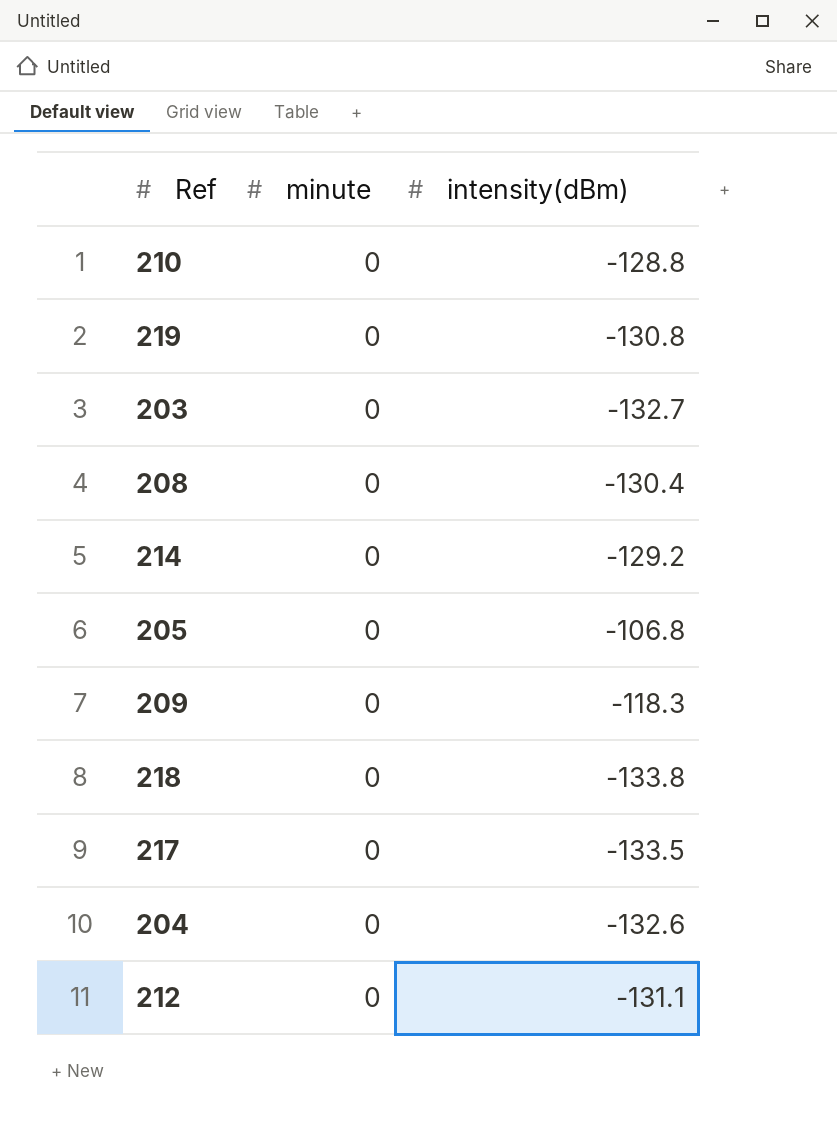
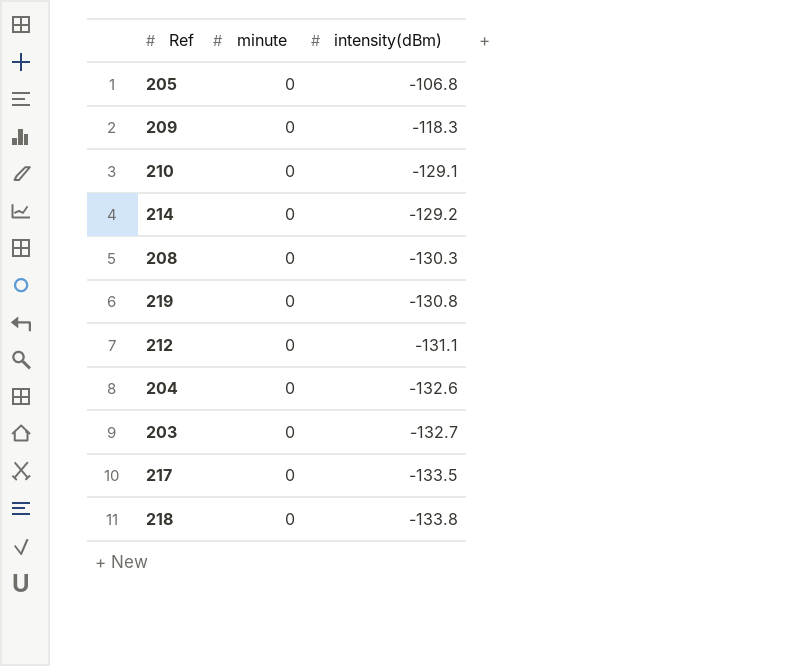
row order: none -> intensity(dBm) descending
210 | intensity(dBm): -128.8 -> -129.1
208 | intensity(dBm): -130.4 -> -130.3

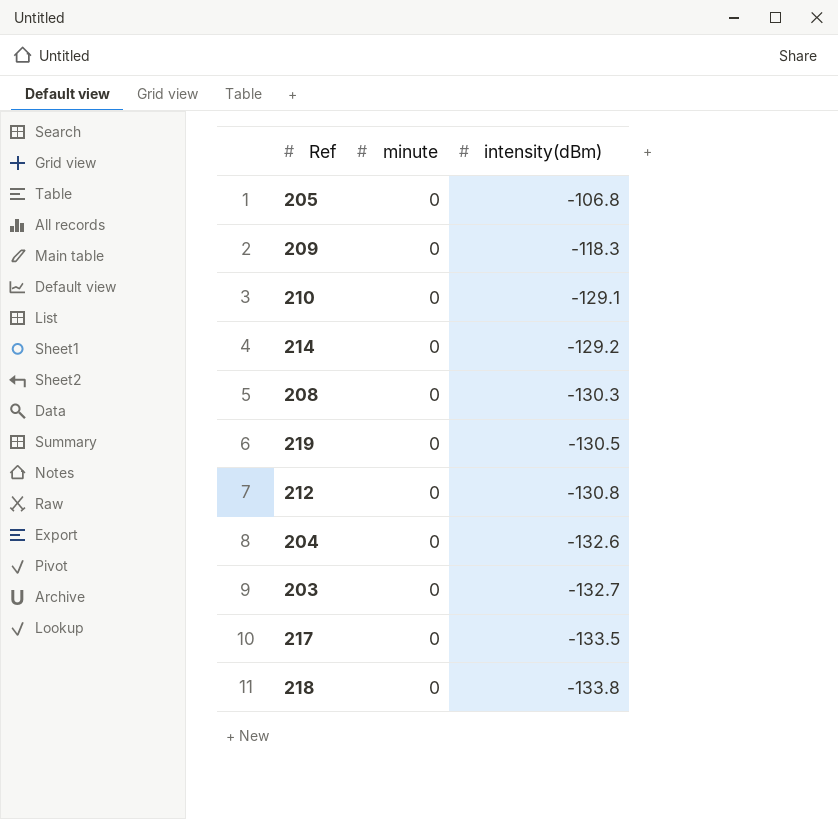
219 | intensity(dBm): -130.8 -> -130.5
212 | intensity(dBm): -131.1 -> -130.8

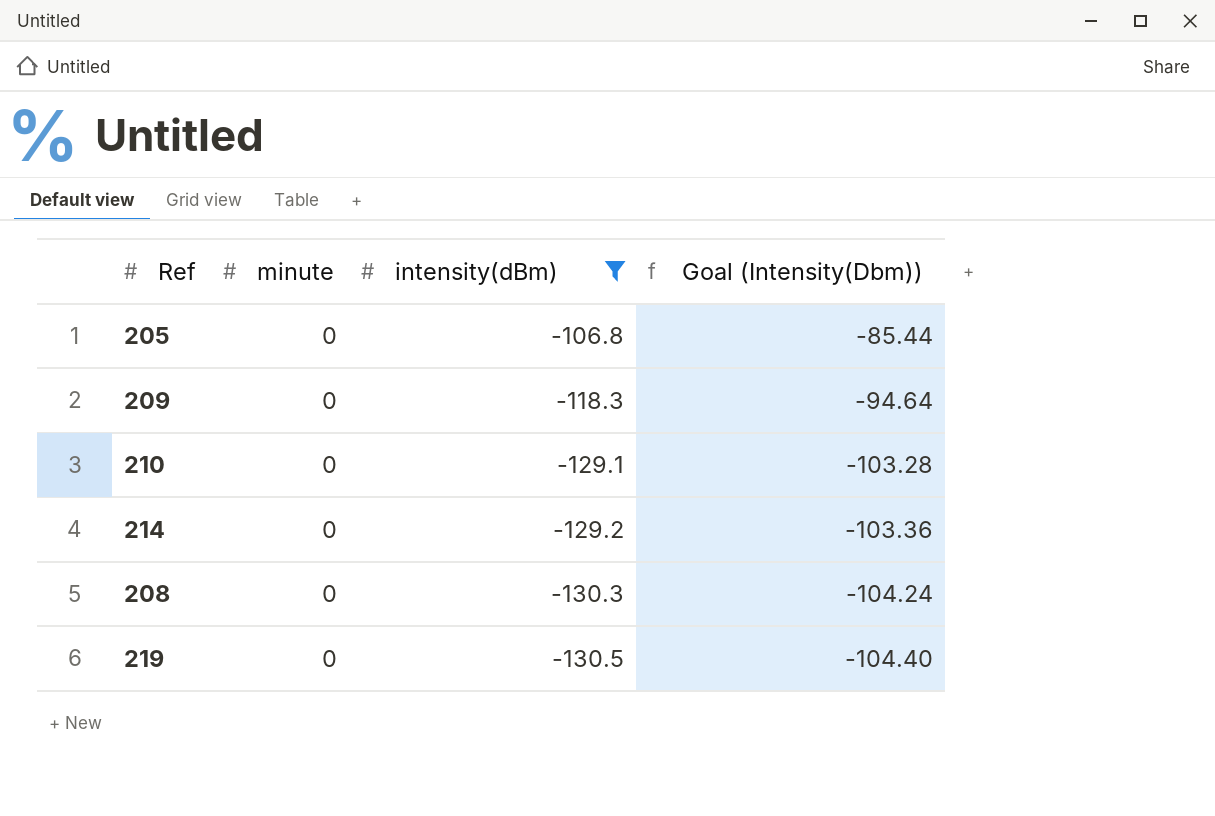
filter: none -> intensity(dBm) >= -130.5
column Goal (Intensity(Dbm)) | formula: none -> [intensity(dBm)] * 0.8

